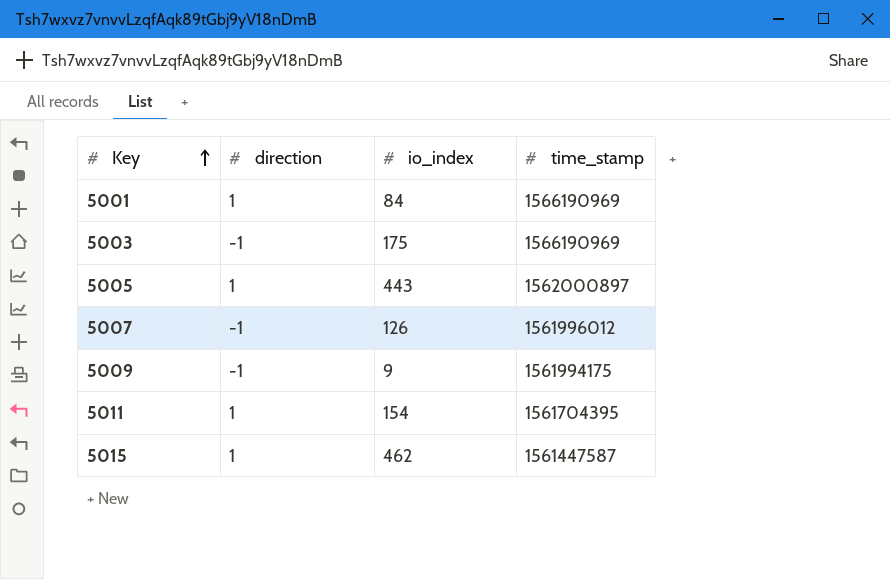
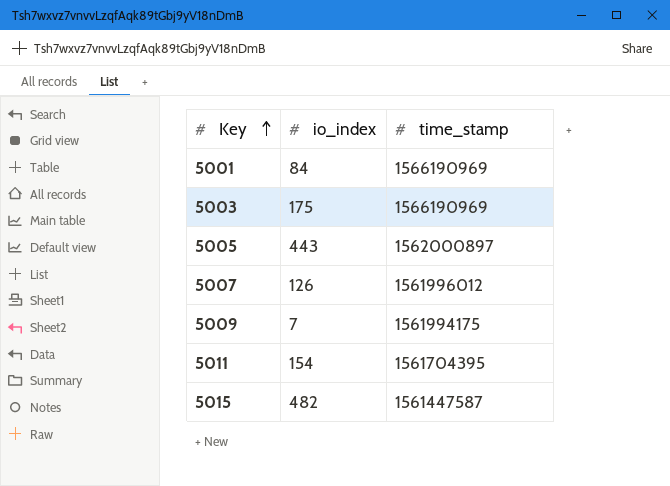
column direction | position: 2 -> none
5009 | io_index: 9 -> 7
5015 | io_index: 462 -> 482

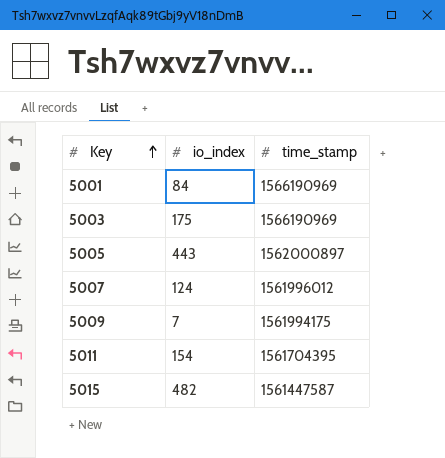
5007 | io_index: 126 -> 124

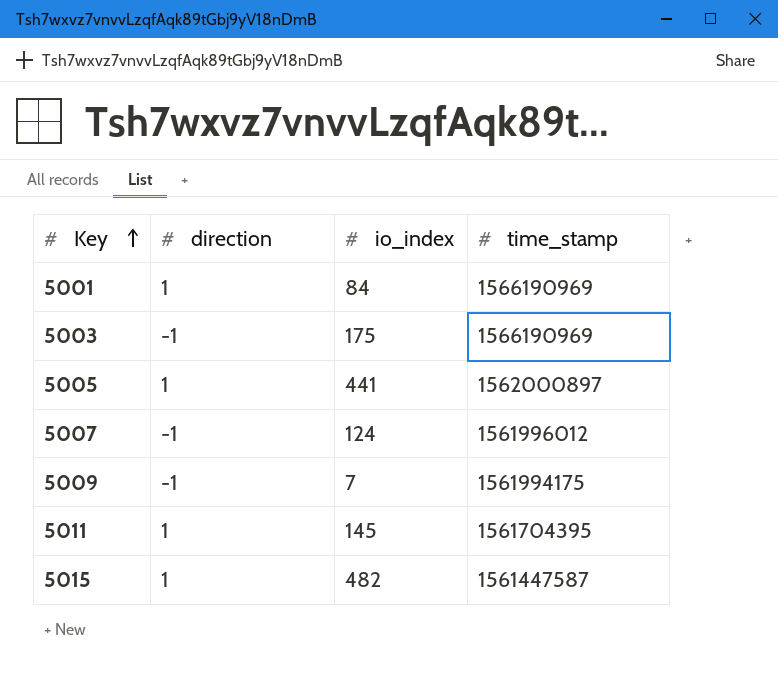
column direction | position: none -> 2
5005 | io_index: 443 -> 441
5011 | io_index: 154 -> 145

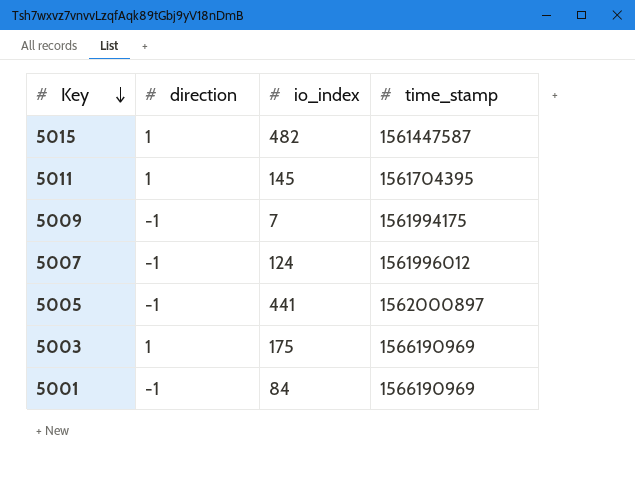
row order: Key ascending -> Key descending
5005 | direction: 1 -> -1
5003 | direction: -1 -> 1
5001 | direction: 1 -> -1

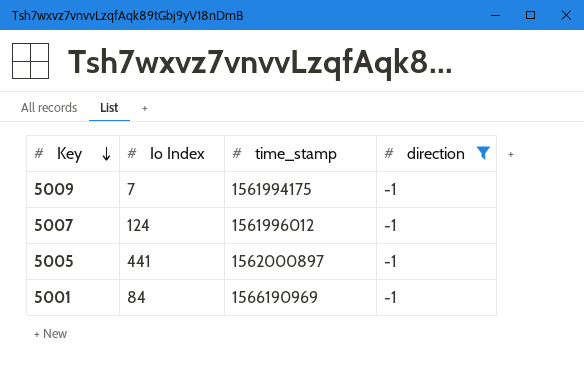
filter: none -> direction = -1
column name: io_index -> Io Index
column direction | position: 2 -> 4

